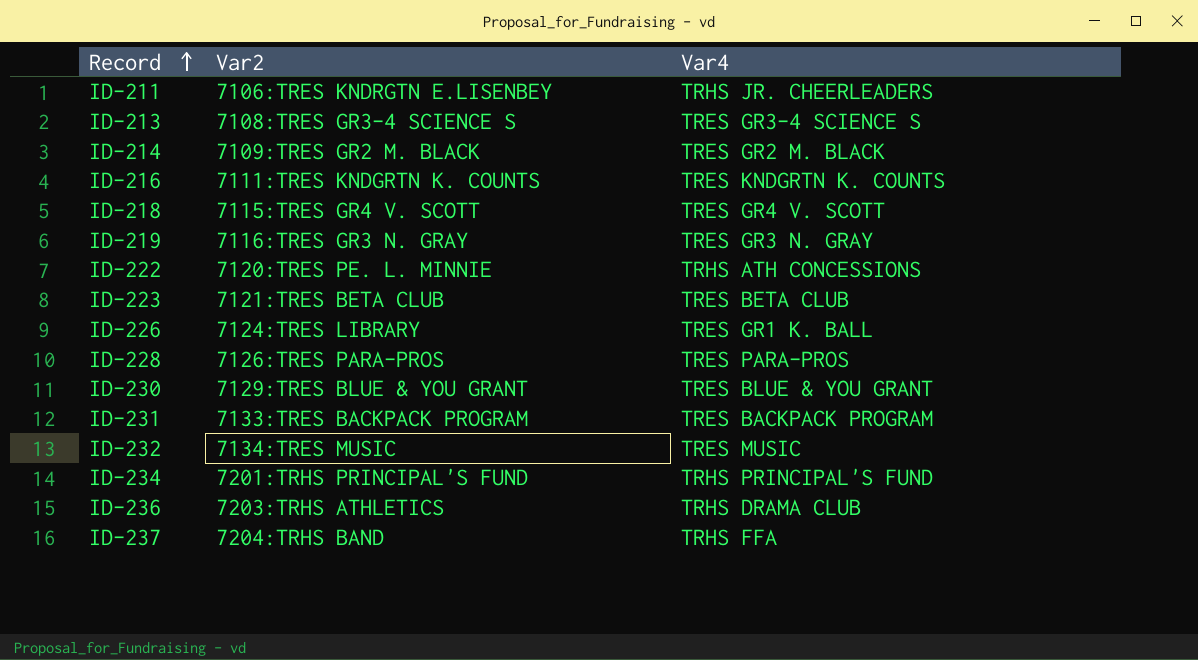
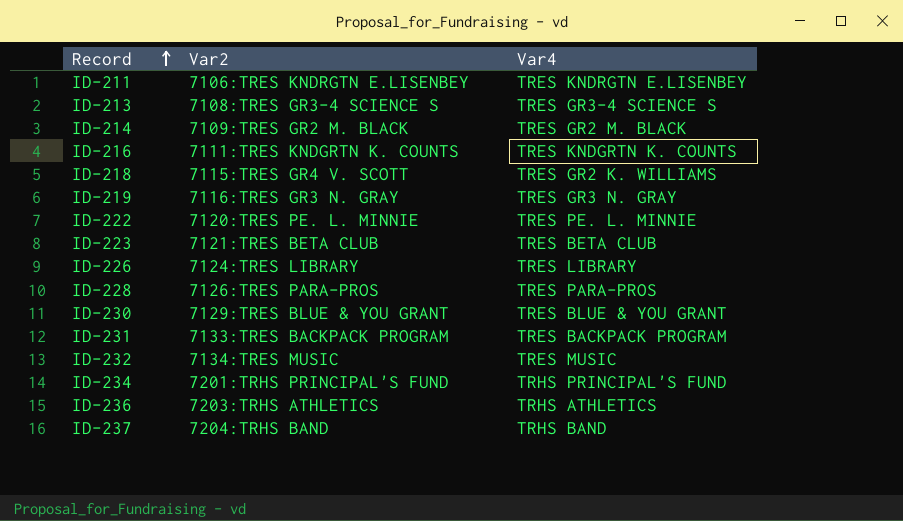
ID-211 | Var4: TRHS JR. CHEERLEADERS -> TRES KNDRGTN E.LISENBEY
ID-218 | Var4: TRES GR4 V. SCOTT -> TRES GR2 K. WILLIAMS
ID-222 | Var4: TRHS ATH CONCESSIONS -> TRES PE. L. MINNIE
ID-226 | Var4: TRES GR1 K. BALL -> TRES LIBRARY
ID-236 | Var4: TRHS DRAMA CLUB -> TRHS ATHLETICS
ID-237 | Var4: TRHS FFA -> TRHS BAND

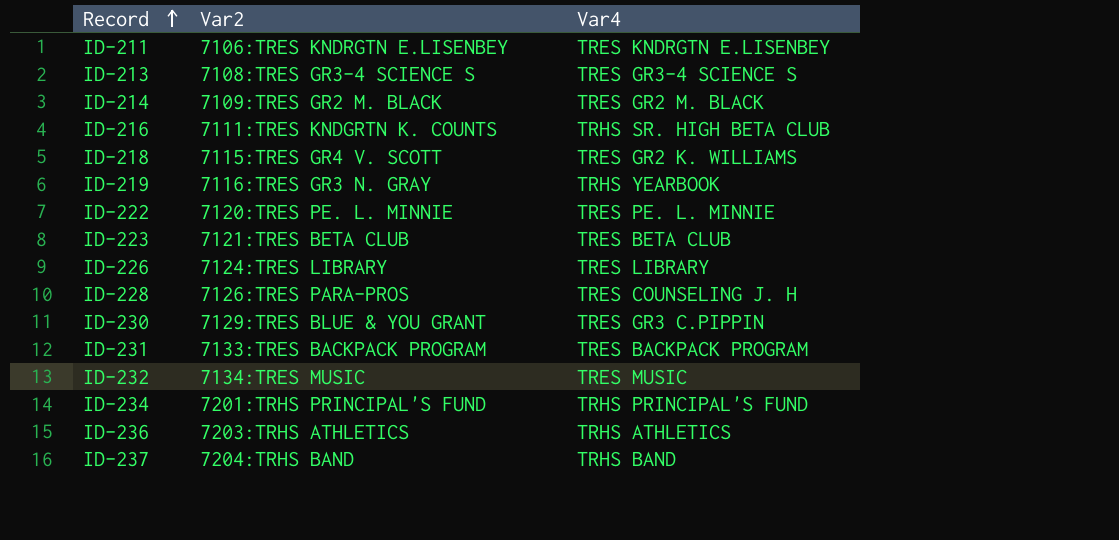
ID-216 | Var4: TRES KNDGRTN K. COUNTS -> TRHS SR. HIGH BETA CLUB
ID-219 | Var4: TRES GR3 N. GRAY -> TRHS YEARBOOK
ID-228 | Var4: TRES PARA-PROS -> TRES COUNSELING J. H
ID-230 | Var4: TRES BLUE & YOU GRANT -> TRES GR3 C.PIPPIN

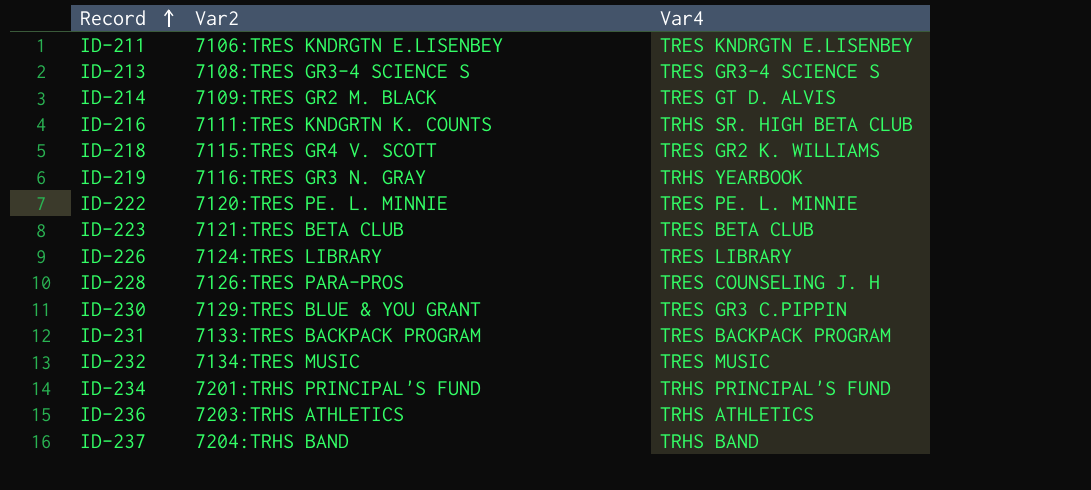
ID-214 | Var4: TRES GR2 M. BLACK -> TRES GT D. ALVIS

